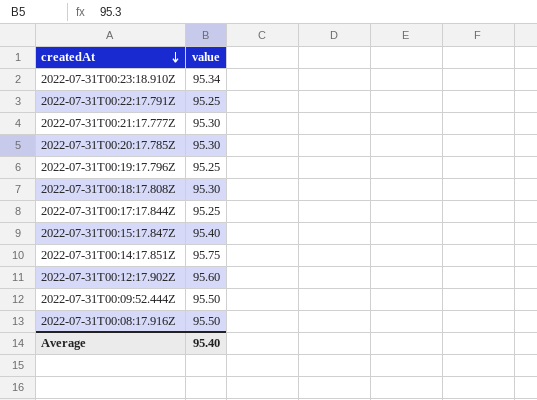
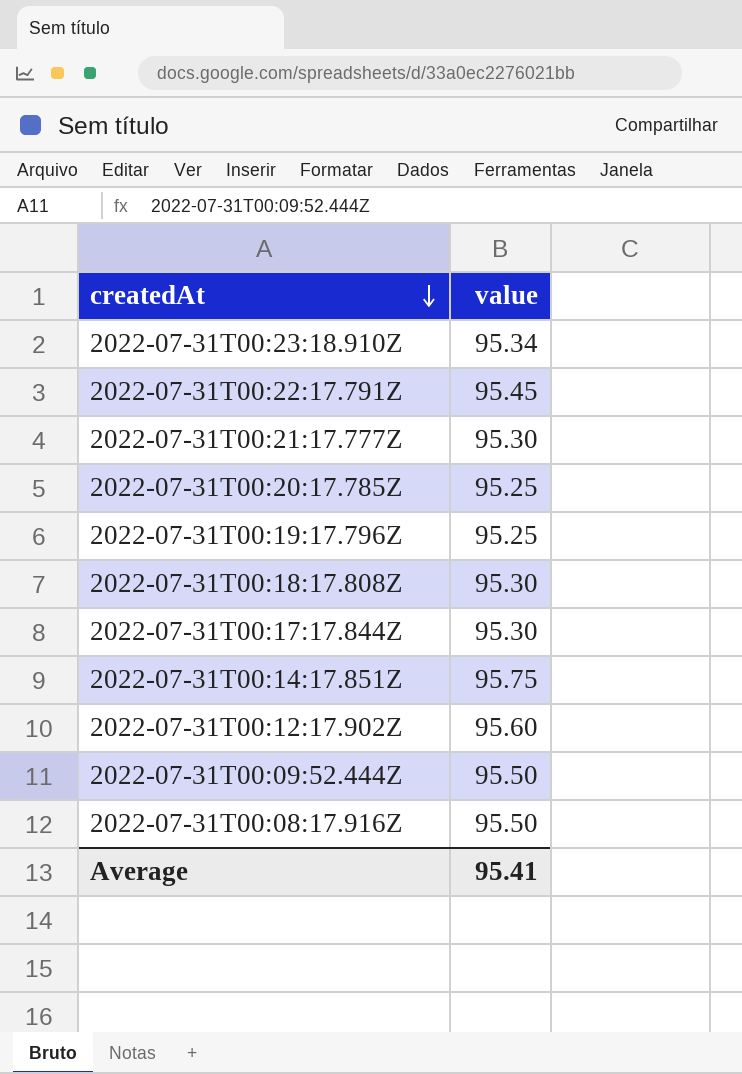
row 2022-07-31T00:15:17.847Z: 95.40 -> none
2022-07-31T00:22:17.791Z | value: 95.25 -> 95.45
2022-07-31T00:20:17.785Z | value: 95.30 -> 95.25
2022-07-31T00:17:17.844Z | value: 95.25 -> 95.30
Average | value: 95.40 -> 95.41

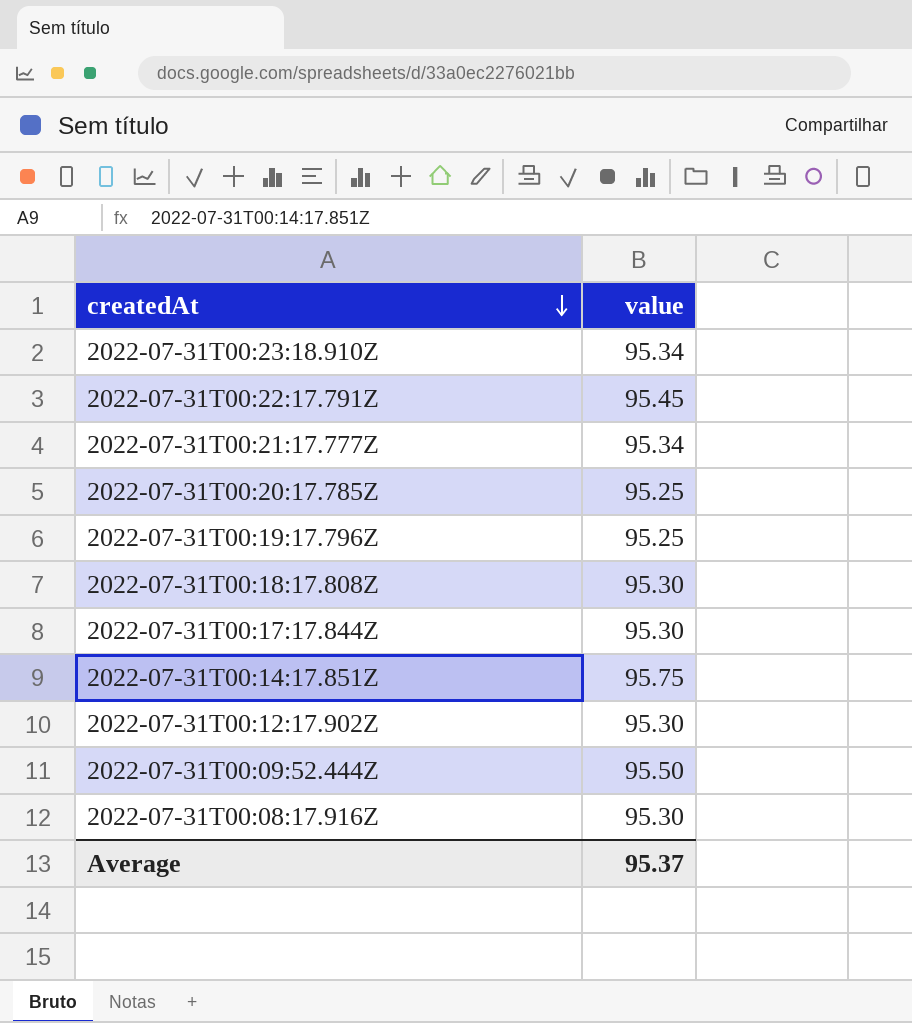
2022-07-31T00:21:17.777Z | value: 95.30 -> 95.34
2022-07-31T00:12:17.902Z | value: 95.60 -> 95.30
2022-07-31T00:08:17.916Z | value: 95.50 -> 95.30
Average | value: 95.41 -> 95.37

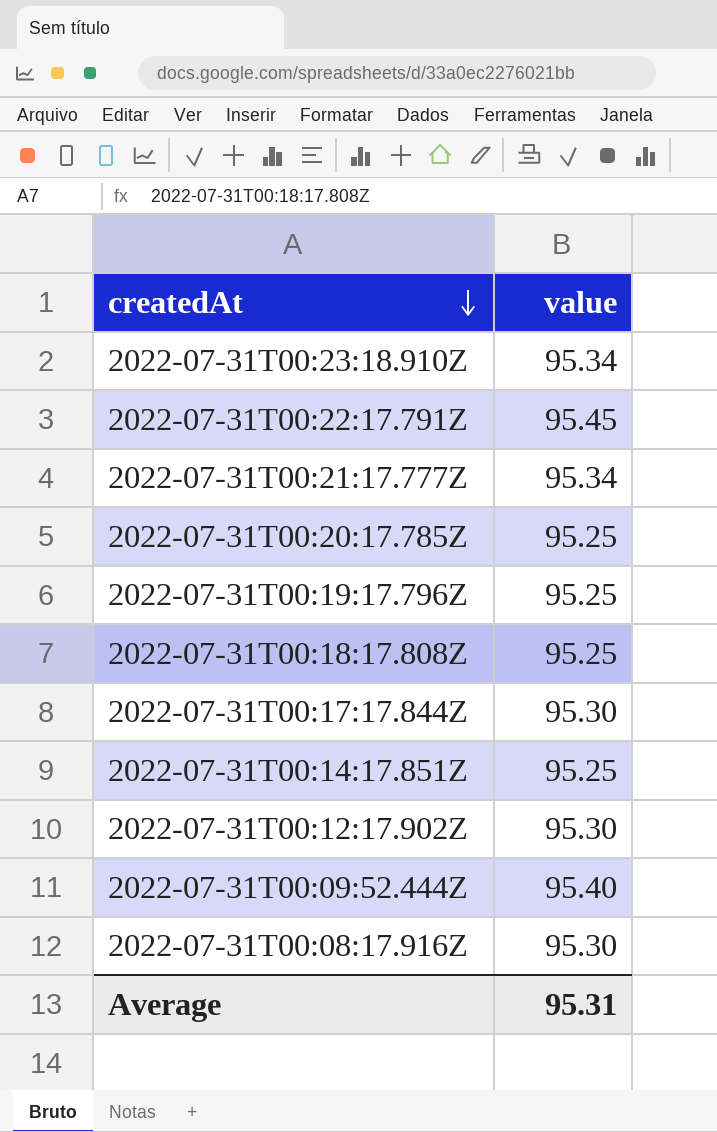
2022-07-31T00:18:17.808Z | value: 95.30 -> 95.25
2022-07-31T00:14:17.851Z | value: 95.75 -> 95.25
2022-07-31T00:09:52.444Z | value: 95.50 -> 95.40
Average | value: 95.37 -> 95.31

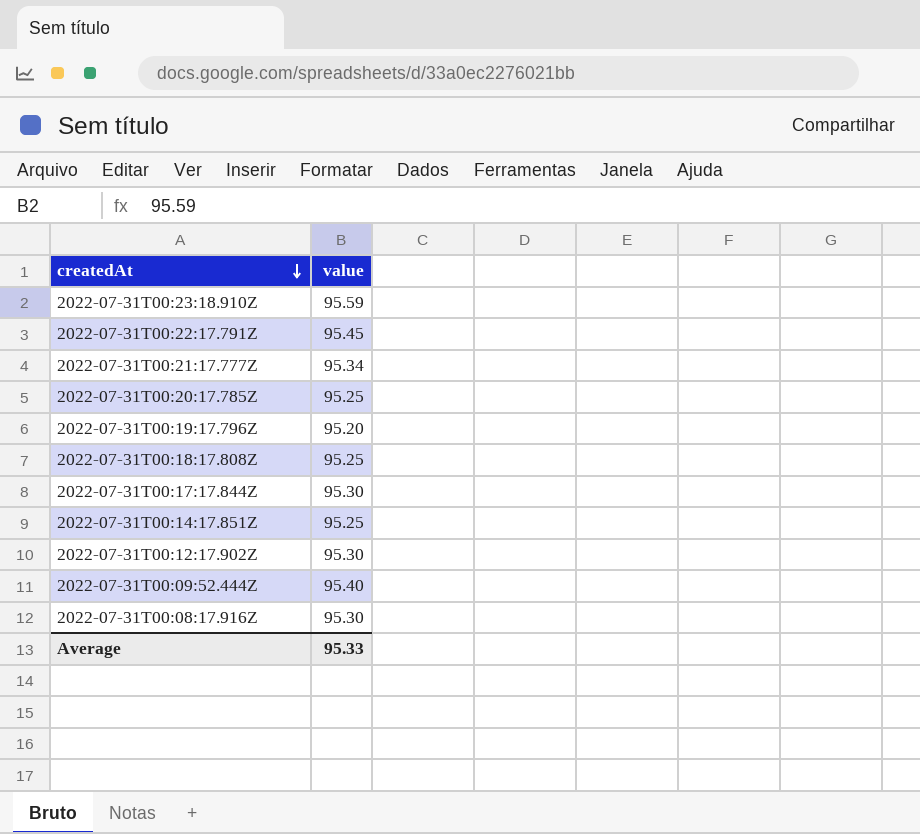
2022-07-31T00:23:18.910Z | value: 95.34 -> 95.59
2022-07-31T00:19:17.796Z | value: 95.25 -> 95.20
Average | value: 95.31 -> 95.33

